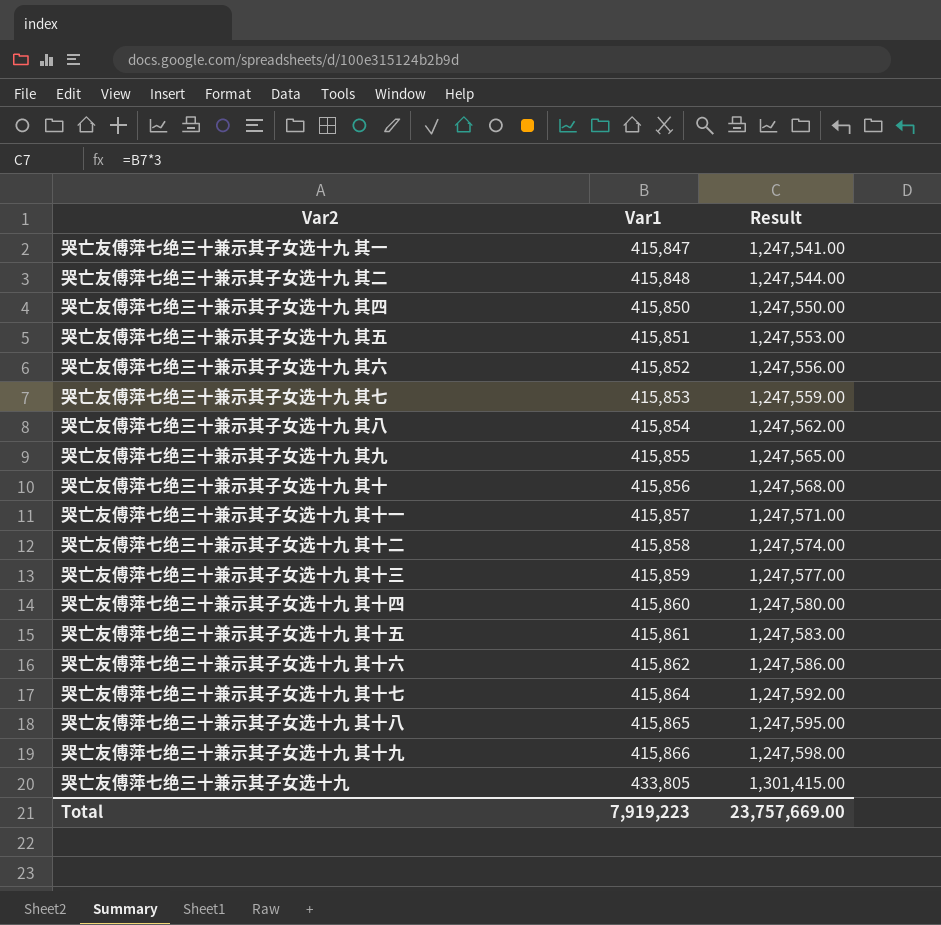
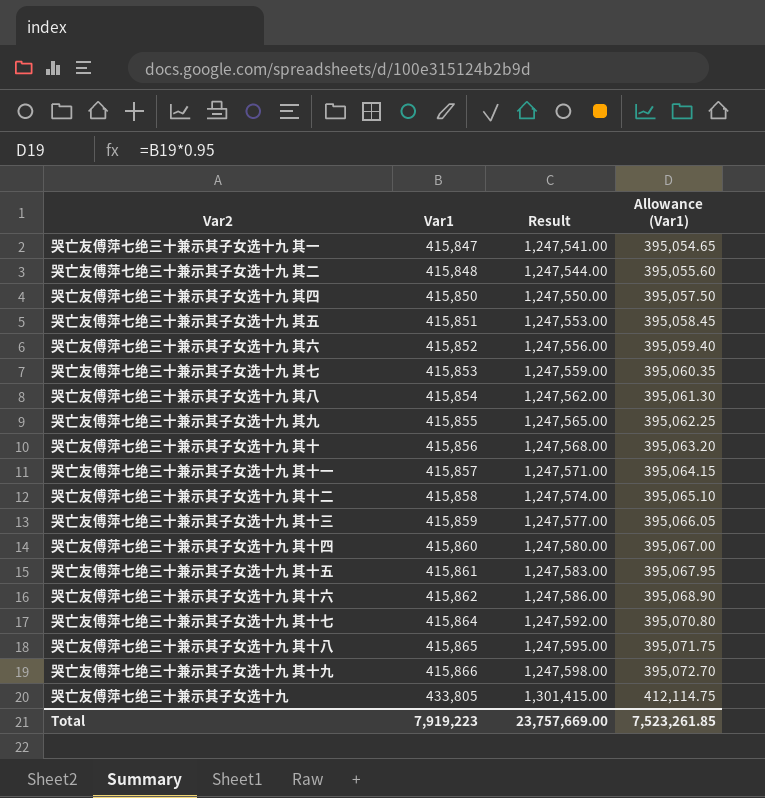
column Allowance (Var1) | formula: none -> [Var1] * 0.95

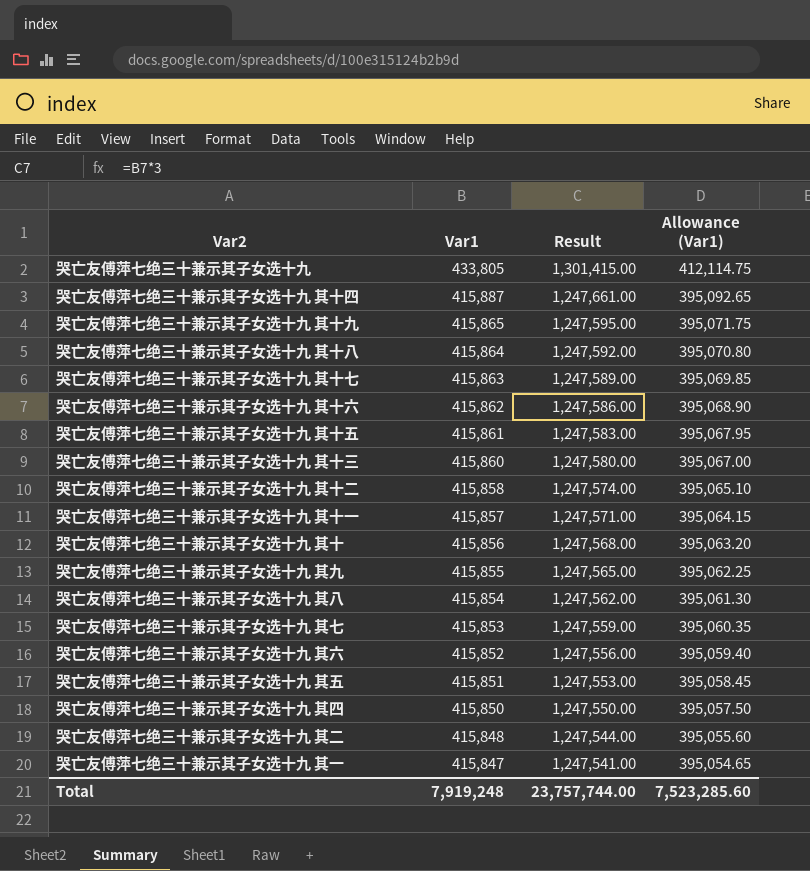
row order: Var1 ascending -> Var1 descending
哭亡友傅萍七绝三十兼示其子女选十九 其十四 | Var1: 415,860 -> 415,887
哭亡友傅萍七绝三十兼示其子女选十九 其十四 | Result: 1,247,580.00 -> 1,247,661.00
哭亡友傅萍七绝三十兼示其子女选十九 其十四 | Allowance (Var1): 395,067.00 -> 395,092.65
哭亡友傅萍七绝三十兼示其子女选十九 其十九 | Var1: 415,866 -> 415,865
哭亡友傅萍七绝三十兼示其子女选十九 其十九 | Result: 1,247,598.00 -> 1,247,595.00
哭亡友傅萍七绝三十兼示其子女选十九 其十九 | Allowance (Var1): 395,072.70 -> 395,071.75
哭亡友傅萍七绝三十兼示其子女选十九 其十八 | Var1: 415,865 -> 415,864
哭亡友傅萍七绝三十兼示其子女选十九 其十八 | Result: 1,247,595.00 -> 1,247,592.00
哭亡友傅萍七绝三十兼示其子女选十九 其十八 | Allowance (Var1): 395,071.75 -> 395,070.80
哭亡友傅萍七绝三十兼示其子女选十九 其十七 | Var1: 415,864 -> 415,863
哭亡友傅萍七绝三十兼示其子女选十九 其十七 | Result: 1,247,592.00 -> 1,247,589.00
哭亡友傅萍七绝三十兼示其子女选十九 其十七 | Allowance (Var1): 395,070.80 -> 395,069.85
哭亡友傅萍七绝三十兼示其子女选十九 其十三 | Var1: 415,859 -> 415,860
哭亡友傅萍七绝三十兼示其子女选十九 其十三 | Result: 1,247,577.00 -> 1,247,580.00
哭亡友傅萍七绝三十兼示其子女选十九 其十三 | Allowance (Var1): 395,066.05 -> 395,067.00
Total | Var1: 7,919,223 -> 7,919,248
Total | Result: 23,757,669.00 -> 23,757,744.00
Total | Allowance (Var1): 7,523,261.85 -> 7,523,285.60

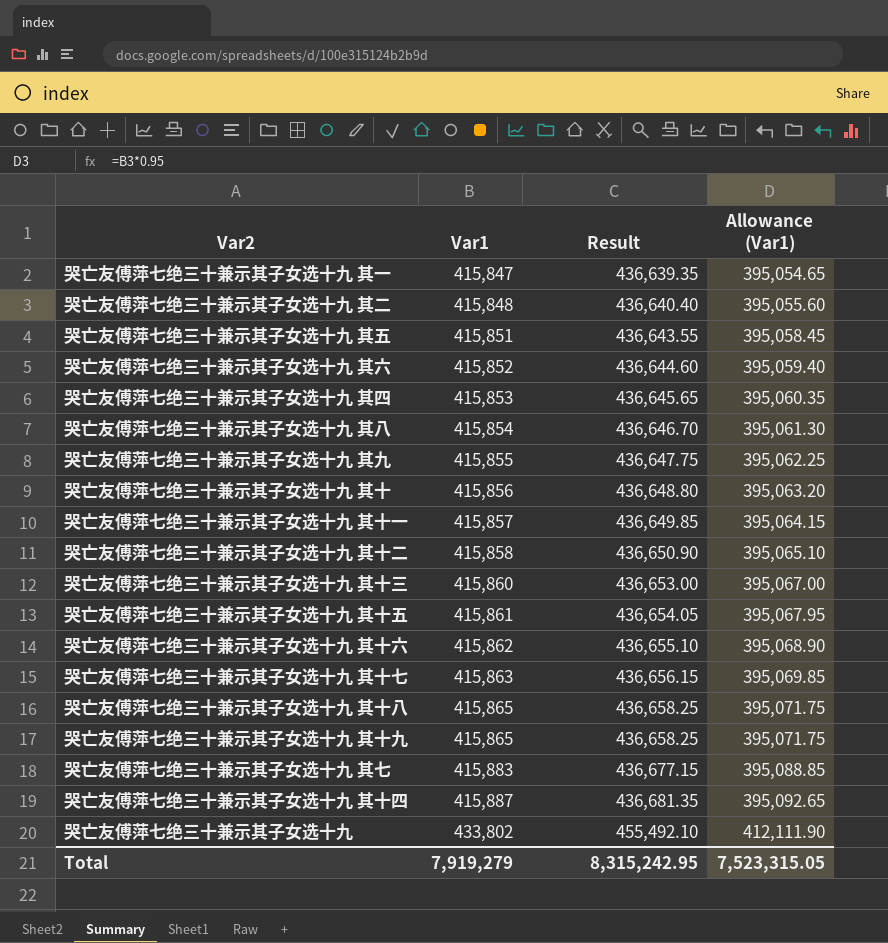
row order: Var1 descending -> Var1 ascending
column Result | formula: [Var1] * 3 -> [Var1] * 1.05
哭亡友傅萍七绝三十兼示其子女选十九 其四 | Var1: 415,850 -> 415,853
哭亡友傅萍七绝三十兼示其子女选十九 其四 | Allowance (Var1): 395,057.50 -> 395,060.35
哭亡友傅萍七绝三十兼示其子女选十九 其十八 | Var1: 415,864 -> 415,865
哭亡友傅萍七绝三十兼示其子女选十九 其十八 | Allowance (Var1): 395,070.80 -> 395,071.75
哭亡友傅萍七绝三十兼示其子女选十九 其七 | Var1: 415,853 -> 415,883
哭亡友傅萍七绝三十兼示其子女选十九 其七 | Allowance (Var1): 395,060.35 -> 395,088.85
哭亡友傅萍七绝三十兼示其子女选十九 | Var1: 433,805 -> 433,802
哭亡友傅萍七绝三十兼示其子女选十九 | Allowance (Var1): 412,114.75 -> 412,111.90
Total | Var1: 7,919,248 -> 7,919,279
Total | Result: 23,757,744.00 -> 8,315,242.95
Total | Allowance (Var1): 7,523,285.60 -> 7,523,315.05

